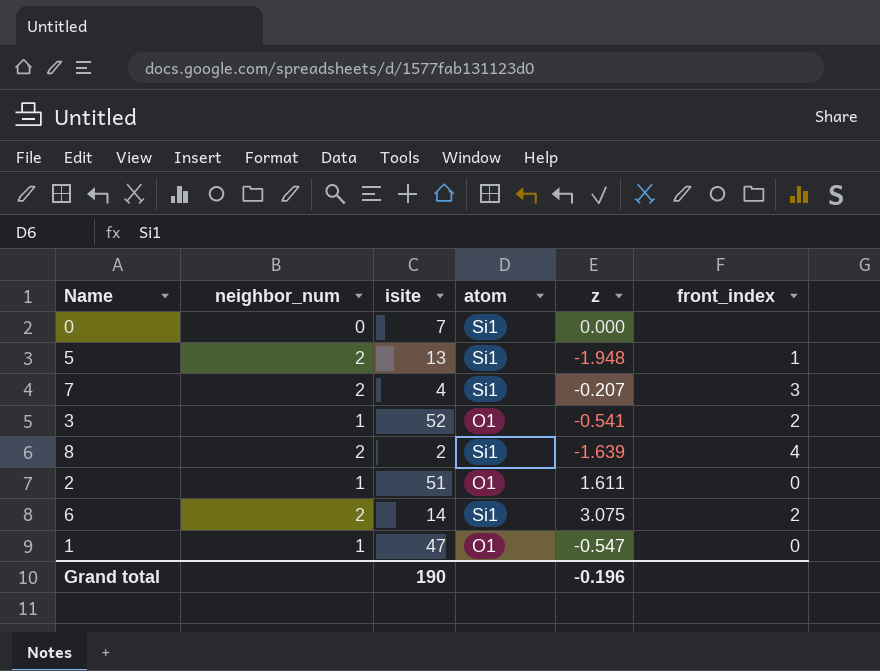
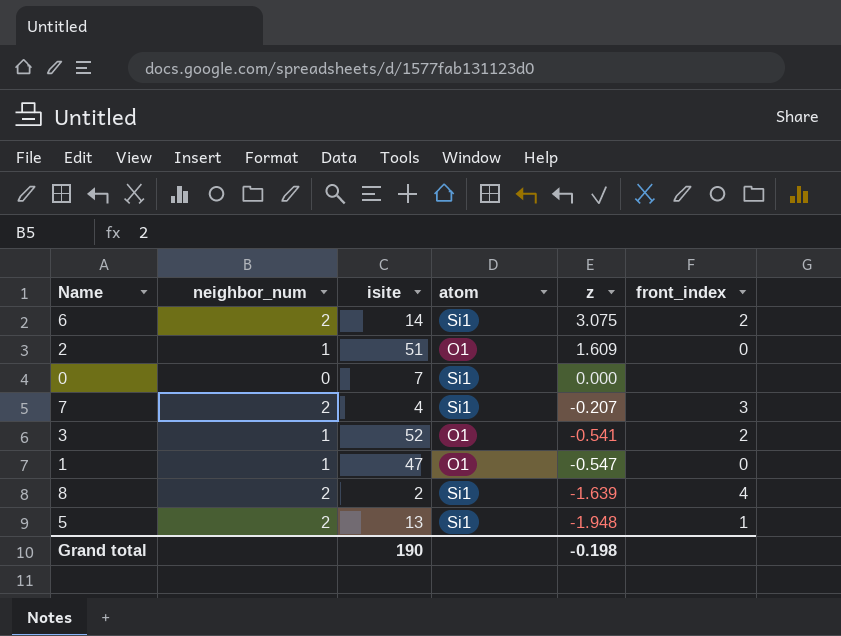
row order: none -> z descending
2 | z: 1.611 -> 1.609
Grand total | z: -0.196 -> -0.198

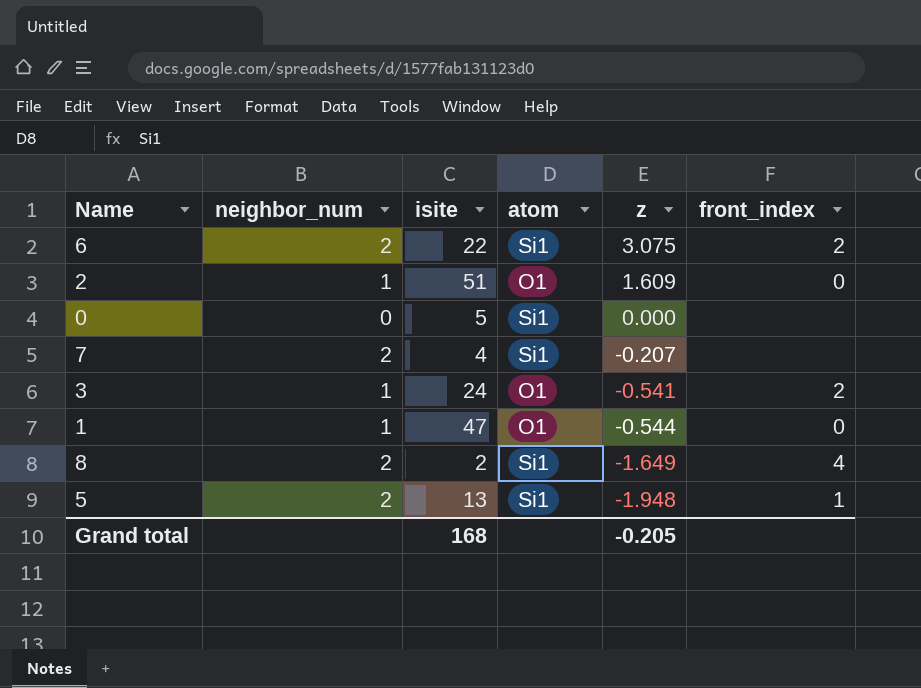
6 | isite: 14 -> 22
0 | isite: 7 -> 5
7 | front_index: 3 -> none
3 | isite: 52 -> 24
1 | z: -0.547 -> -0.544
8 | z: -1.639 -> -1.649
Grand total | isite: 190 -> 168
Grand total | z: -0.198 -> -0.205

